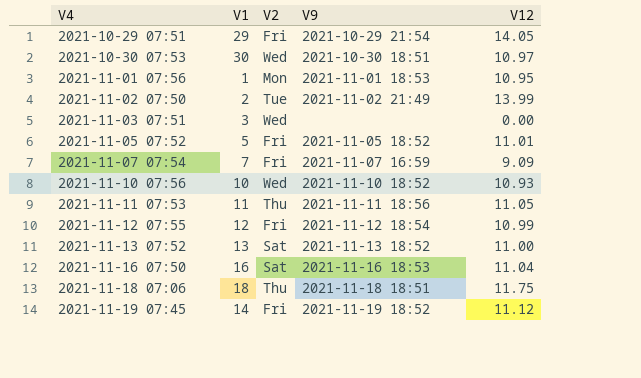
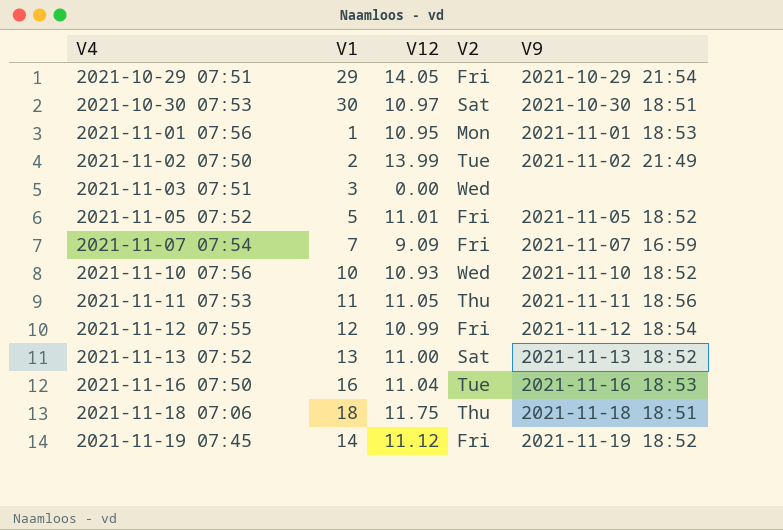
column V12 | position: 5 -> 3
2021-10-30 07:53 | V2: Wed -> Sat
2021-11-16 07:50 | V2: Sat -> Tue

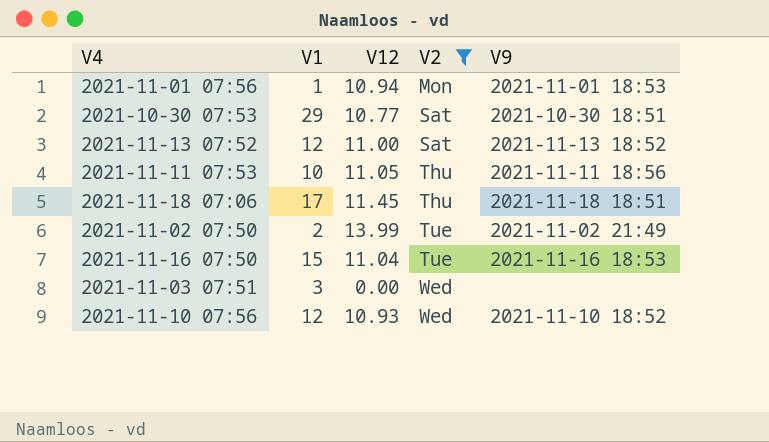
filter: none -> V2 != Fri
row order: V4 ascending -> V2 ascending
2021-11-01 07:56 | V12: 10.95 -> 10.94
2021-10-30 07:53 | V1: 30 -> 29
2021-10-30 07:53 | V12: 10.97 -> 10.77
2021-11-13 07:52 | V1: 13 -> 12
2021-11-11 07:53 | V1: 11 -> 10
2021-11-18 07:06 | V1: 18 -> 17
2021-11-18 07:06 | V12: 11.75 -> 11.45
2021-11-16 07:50 | V1: 16 -> 15
2021-11-10 07:56 | V1: 10 -> 12

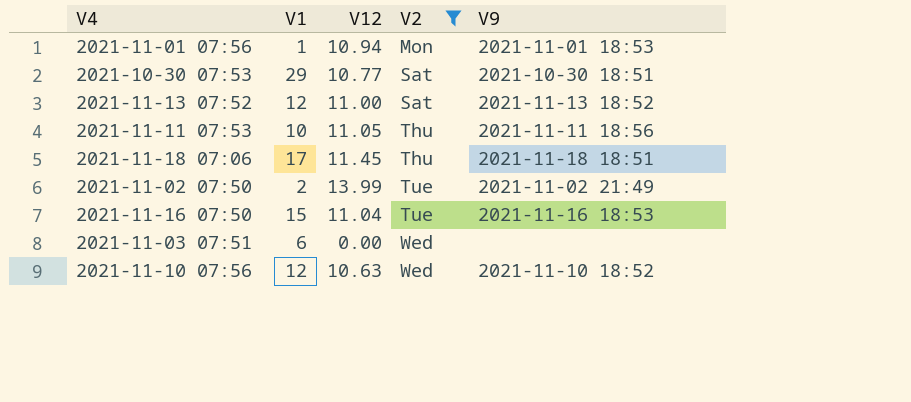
2021-11-03 07:51 | V1: 3 -> 6
2021-11-10 07:56 | V12: 10.93 -> 10.63

